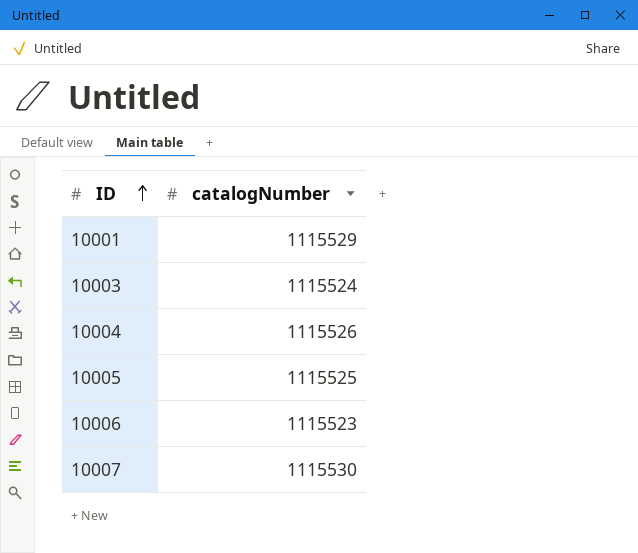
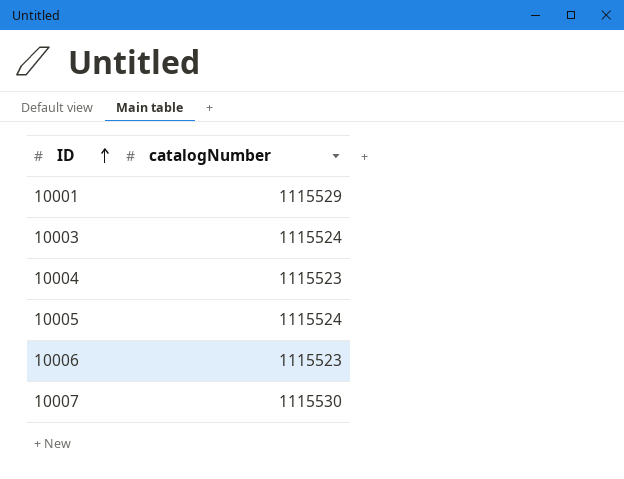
10004 | catalogNumber: 1115526 -> 1115523
10005 | catalogNumber: 1115525 -> 1115524

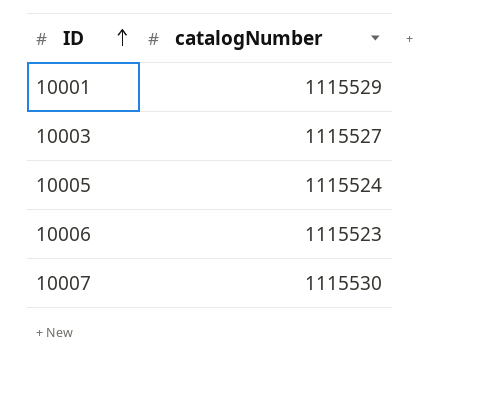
row 10004: 1115523 -> none
10003 | catalogNumber: 1115524 -> 1115527

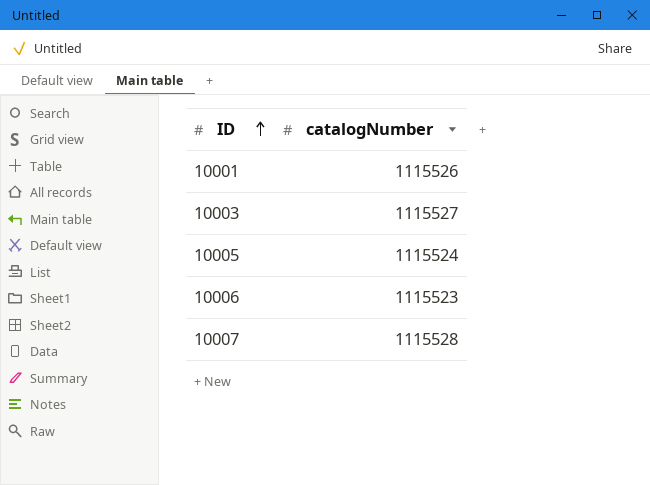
10001 | catalogNumber: 1115529 -> 1115526
10007 | catalogNumber: 1115530 -> 1115528

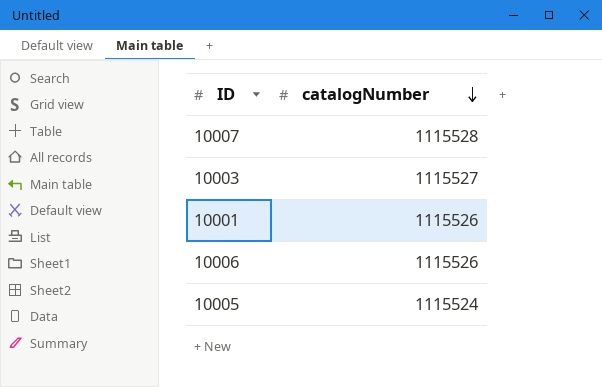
row order: ID ascending -> catalogNumber descending
10006 | catalogNumber: 1115523 -> 1115526

